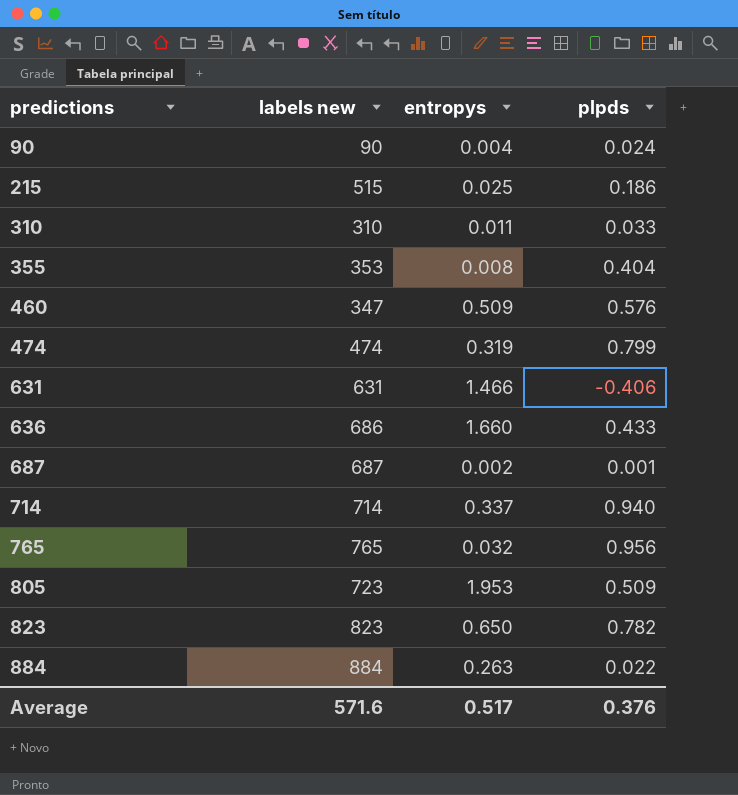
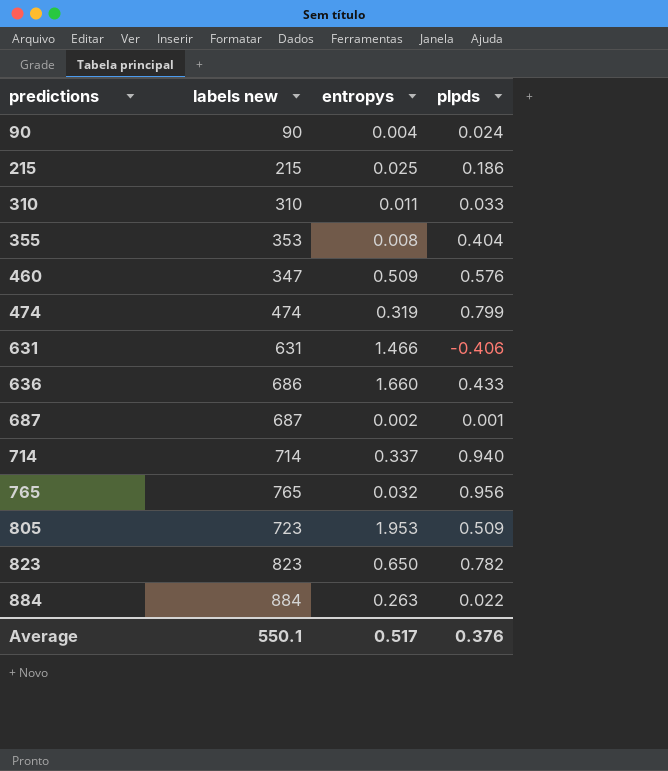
215 | labels new: 515 -> 215
Average | labels new: 571.6 -> 550.1

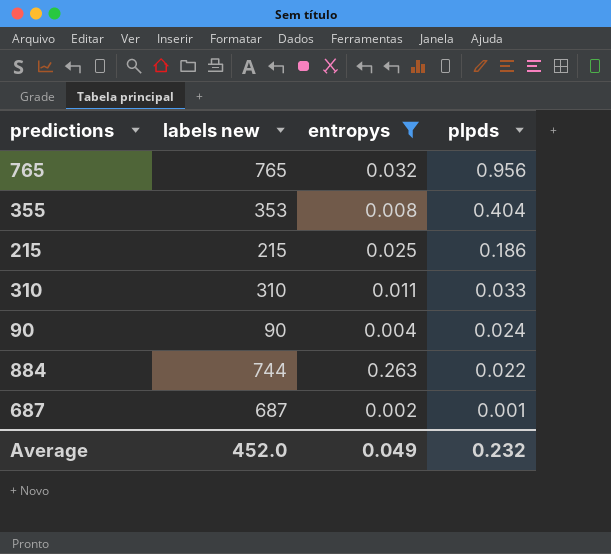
filter: none -> entropys <= 0.263
row order: predictions ascending -> plpds descending
884 | labels new: 884 -> 744
Average | labels new: 550.1 -> 452.0
Average | entropys: 0.517 -> 0.049
Average | plpds: 0.376 -> 0.232

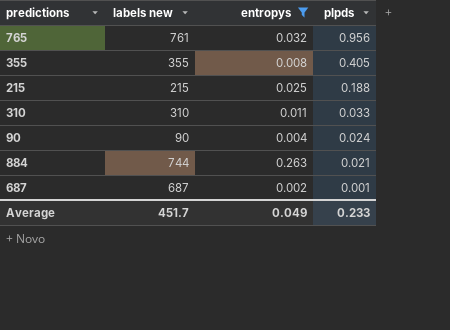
765 | labels new: 765 -> 761
355 | labels new: 353 -> 355
355 | plpds: 0.404 -> 0.405
215 | plpds: 0.186 -> 0.188
884 | plpds: 0.022 -> 0.021
Average | labels new: 452.0 -> 451.7
Average | plpds: 0.232 -> 0.233

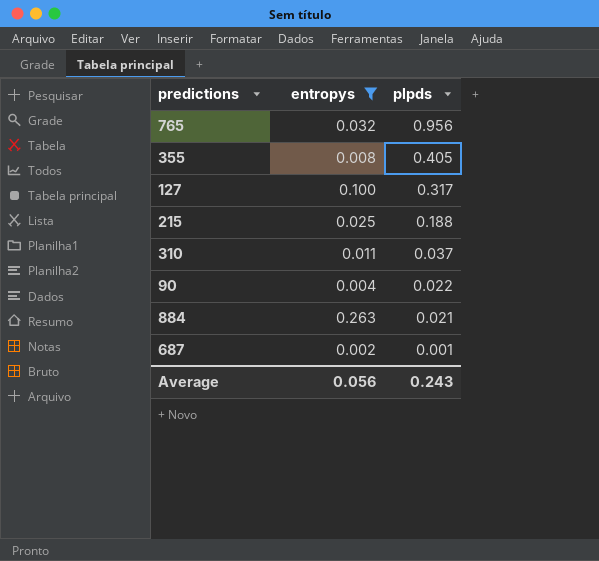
column labels new | position: 2 -> none
row 127: none -> 0.100 | 0.317
310 | plpds: 0.033 -> 0.037
90 | plpds: 0.024 -> 0.022
Average | entropys: 0.049 -> 0.056
Average | plpds: 0.233 -> 0.243

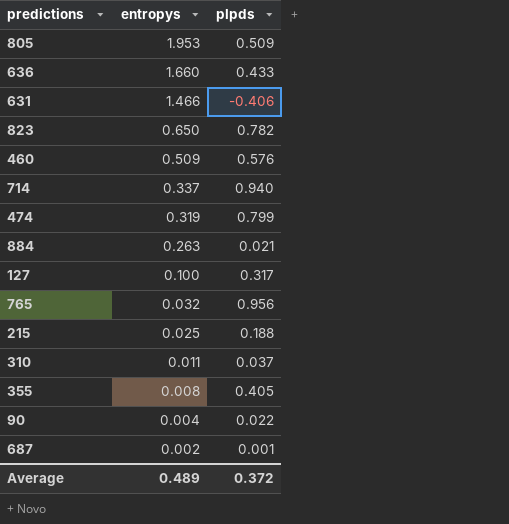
filter: entropys <= 0.263 -> none
row order: plpds descending -> entropys descending
Average | entropys: 0.056 -> 0.489
Average | plpds: 0.243 -> 0.372

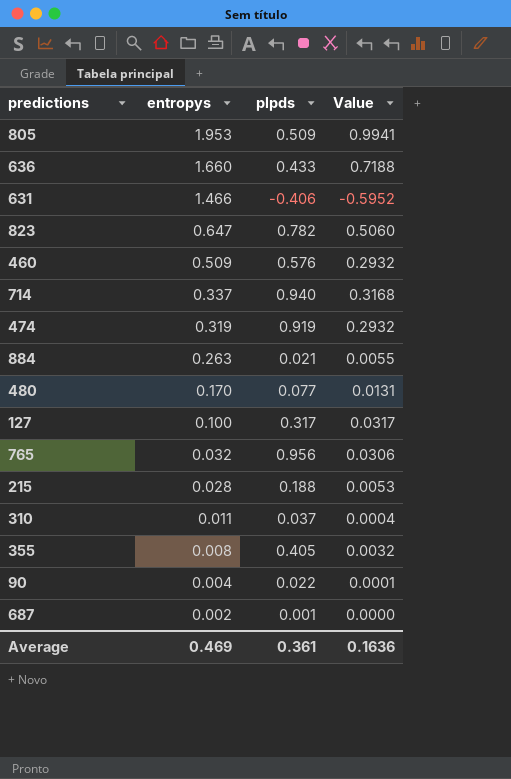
column Value | formula: none -> [entropys] * [plpds]
823 | entropys: 0.650 -> 0.647
474 | plpds: 0.799 -> 0.919
row 480: none -> 0.170 | 0.077 | 0.0131
215 | entropys: 0.025 -> 0.028
Average | entropys: 0.489 -> 0.469
Average | plpds: 0.372 -> 0.361

